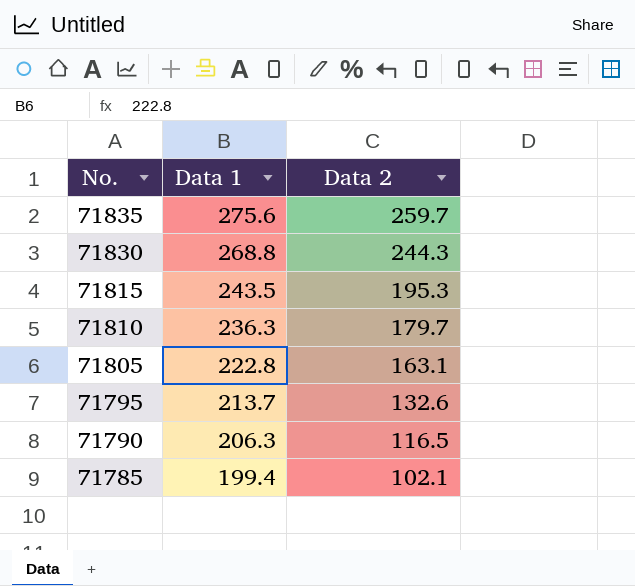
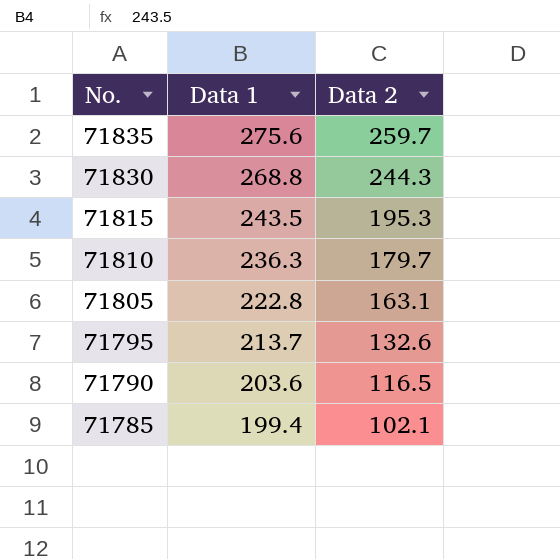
71790 | Data 1: 206.3 -> 203.6

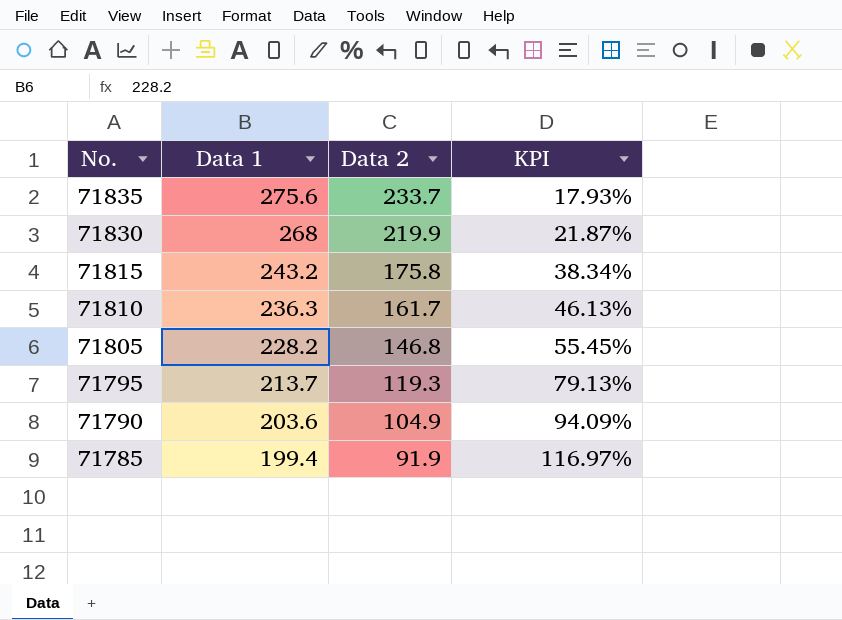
column KPI | formula: none -> ([Data 1] - [Data 2]) / [Data 2]
71835 | Data 2: 259.7 -> 233.7
71830 | Data 1: 268.8 -> 268
71830 | Data 2: 244.3 -> 219.9
71815 | Data 1: 243.5 -> 243.2
71815 | Data 2: 195.3 -> 175.8
71810 | Data 2: 179.7 -> 161.7
71805 | Data 1: 222.8 -> 228.2
71805 | Data 2: 163.1 -> 146.8
71795 | Data 2: 132.6 -> 119.3
71790 | Data 2: 116.5 -> 104.9
71785 | Data 2: 102.1 -> 91.9

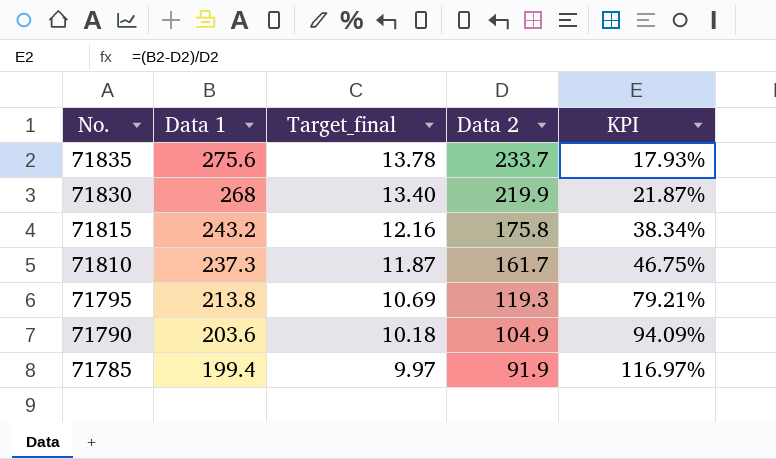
column Target_final | formula: none -> [Data 1] * 0.05
row 71805: 228.2 | 146.8 | 55.45% -> none
71810 | Data 1: 236.3 -> 237.3
71810 | KPI: 46.13% -> 46.75%
71795 | Data 1: 213.7 -> 213.8
71795 | KPI: 79.13% -> 79.21%

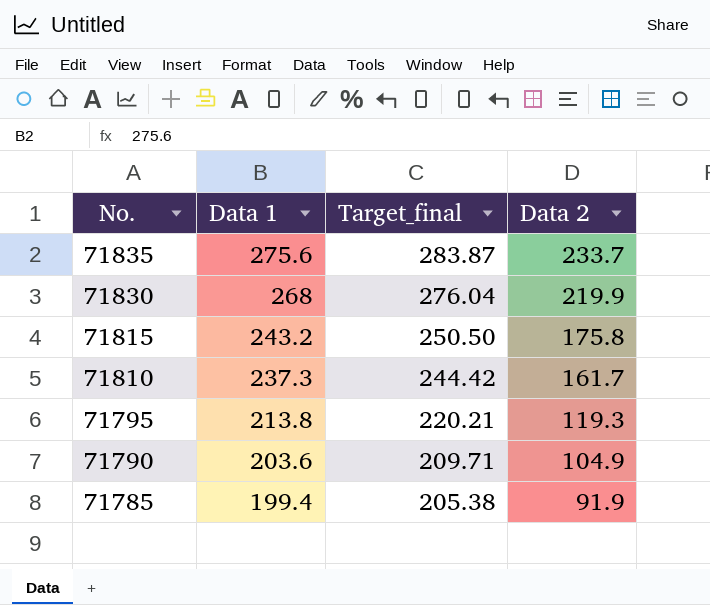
column KPI | formula: ([Data 1] - [Data 2]) / [Data 2] -> none
column Target_final | formula: [Data 1] * 0.05 -> [Data 1] * 1.03

